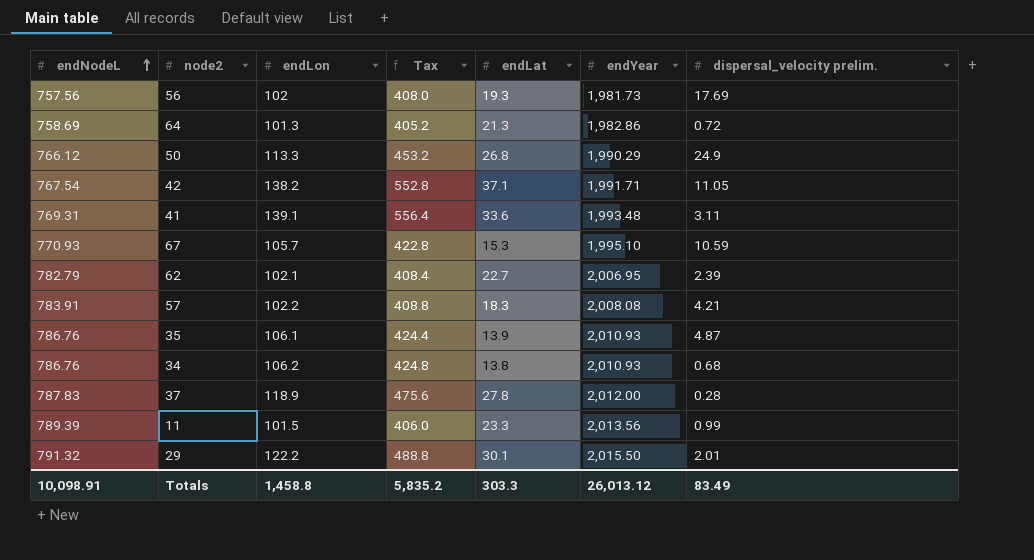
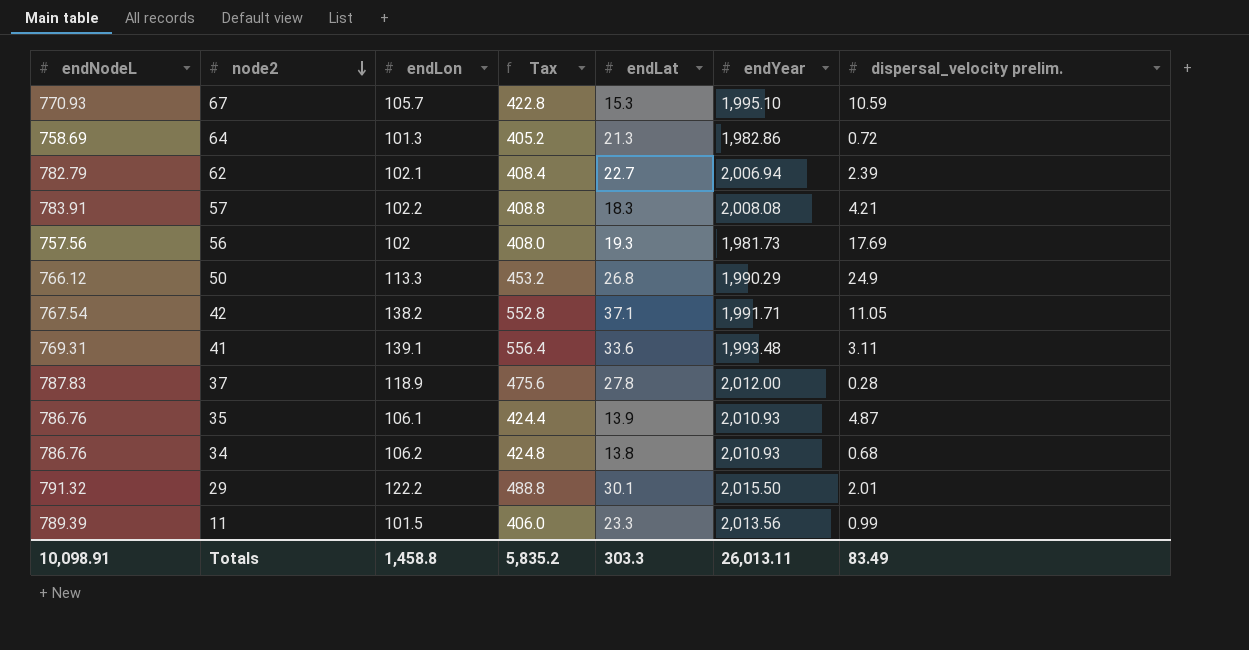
row order: endNodeL ascending -> node2 descending
62 | endYear: 2,006.95 -> 2,006.94
Totals | endYear: 26,013.12 -> 26,013.11

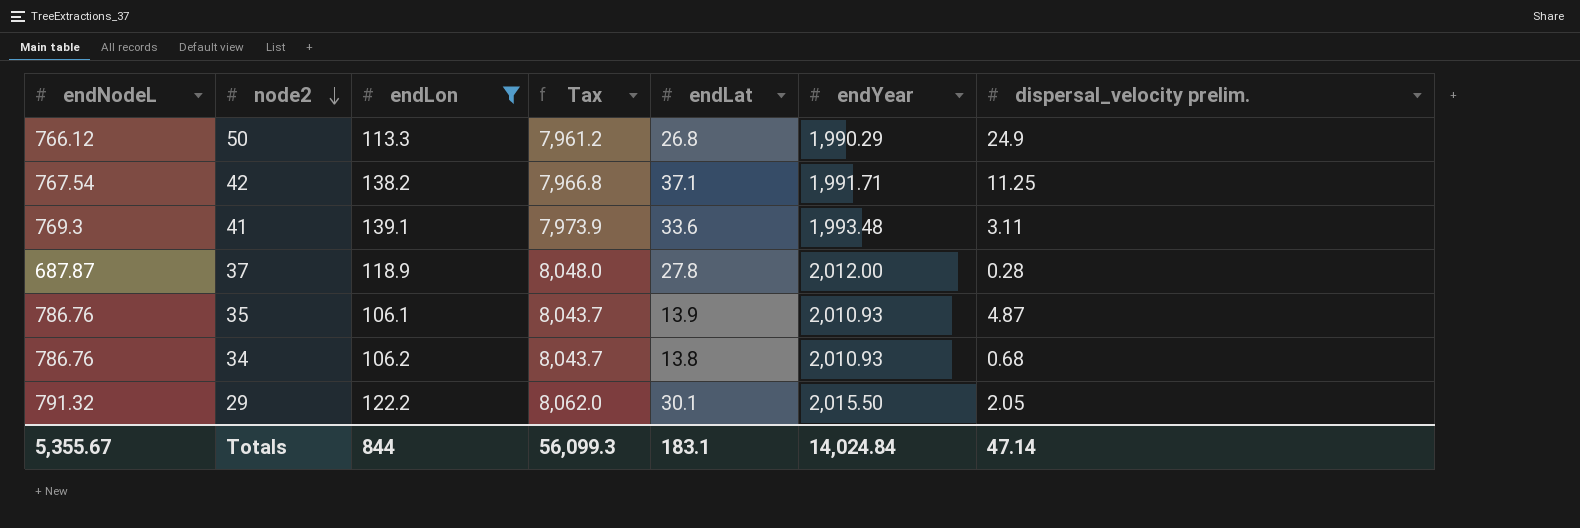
filter: none -> endLon >= 106.1
column Tax | formula: [endLon] * 4 -> [endYear] * 4
42 | dispersal_velocity prelim.: 11.05 -> 11.25
41 | endNodeL: 769.31 -> 769.3
37 | endNodeL: 787.83 -> 687.87
29 | dispersal_velocity prelim.: 2.01 -> 2.05
Totals | endNodeL: 10,098.91 -> 5,355.67
Totals | endLon: 1,458.8 -> 844
Totals | Tax: 5,835.2 -> 56,099.3
Totals | endLat: 303.3 -> 183.1
Totals | endYear: 26,013.11 -> 14,024.84
Totals | dispersal_velocity prelim.: 83.49 -> 47.14

